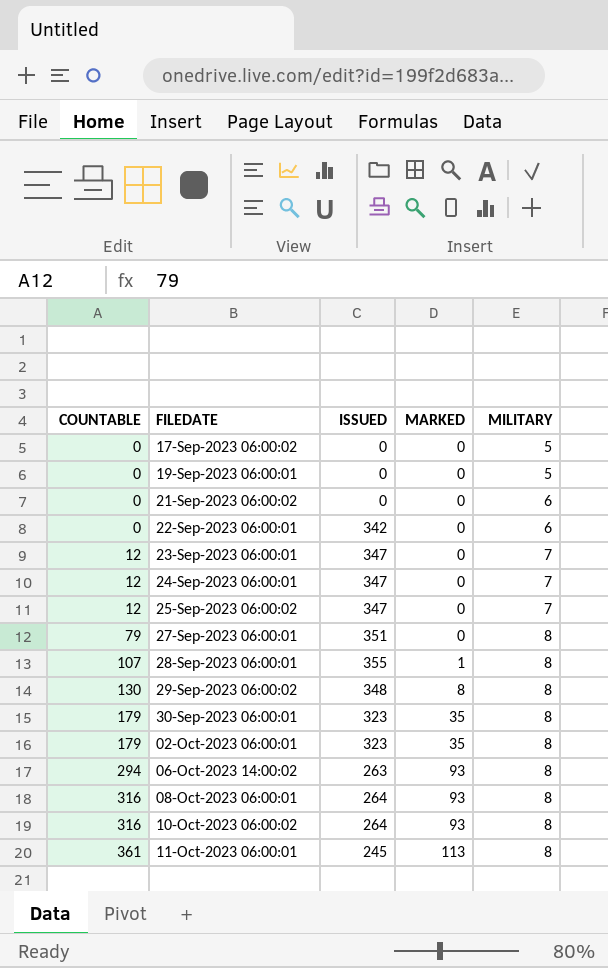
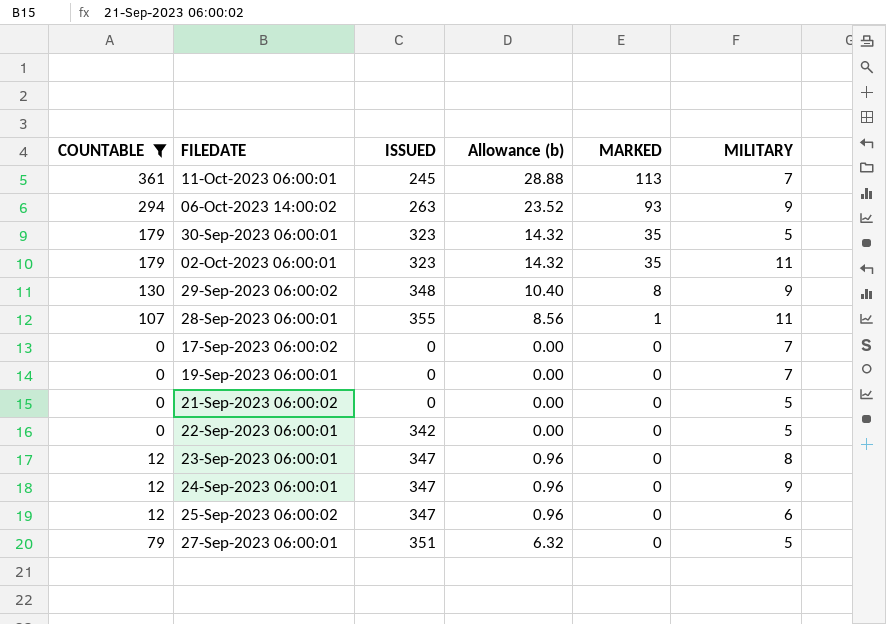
filter: none -> COUNTABLE != 316
row order: COUNTABLE ascending -> MARKED descending
column Allowance (b) | formula: none -> [COUNTABLE] * 0.08
11-Oct-2023 06:00:01 | MILITARY: 8 -> 7
06-Oct-2023 14:00:02 | MILITARY: 8 -> 9
30-Sep-2023 06:00:01 | MILITARY: 8 -> 5
02-Oct-2023 06:00:01 | MILITARY: 8 -> 11
29-Sep-2023 06:00:02 | MILITARY: 8 -> 9
28-Sep-2023 06:00:01 | MILITARY: 8 -> 11
17-Sep-2023 06:00:02 | MILITARY: 5 -> 7
19-Sep-2023 06:00:01 | MILITARY: 5 -> 7
21-Sep-2023 06:00:02 | MILITARY: 6 -> 5
22-Sep-2023 06:00:01 | MILITARY: 6 -> 5
23-Sep-2023 06:00:01 | MILITARY: 7 -> 8
24-Sep-2023 06:00:01 | MILITARY: 7 -> 9
25-Sep-2023 06:00:02 | MILITARY: 7 -> 6
27-Sep-2023 06:00:01 | MILITARY: 8 -> 5

